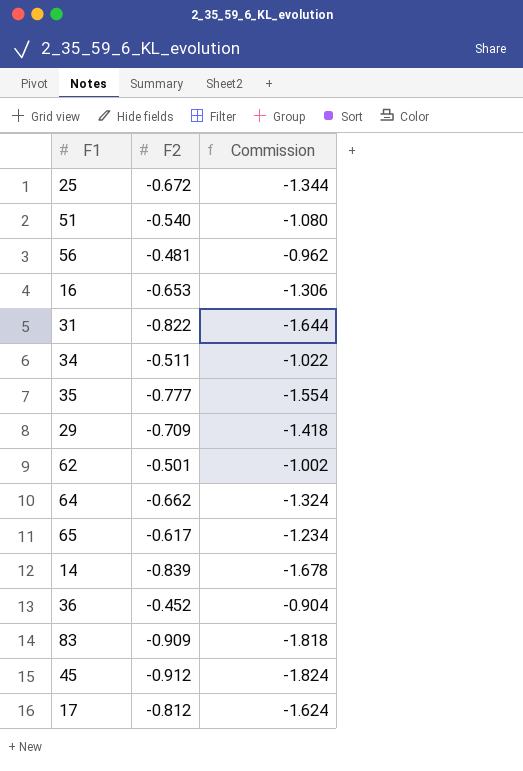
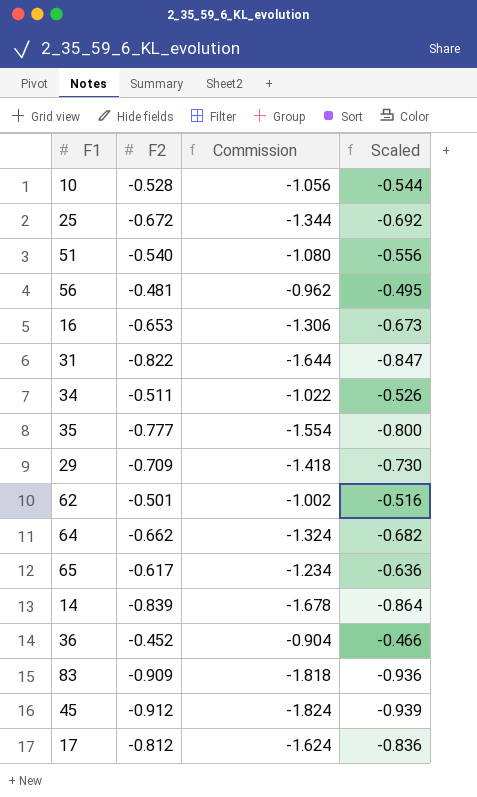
column Scaled | formula: none -> [F2] * 1.03
row 10: none -> -0.528 | -1.056 | -0.544

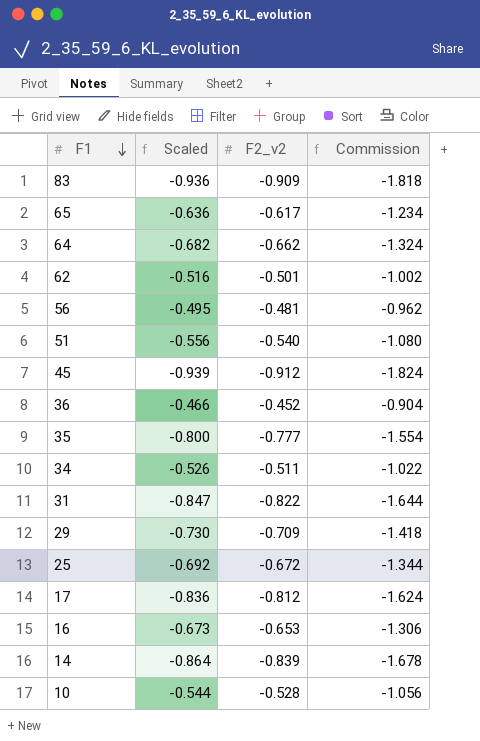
row order: none -> F1 descending
column Scaled | position: 4 -> 2
column name: F2 -> F2_v2

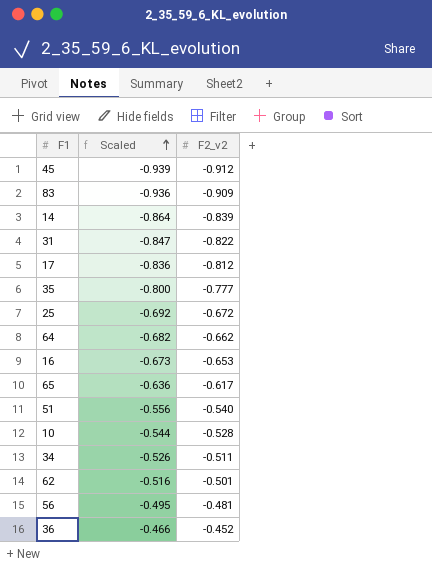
row order: F1 descending -> Scaled ascending
column Commission | formula: [F2_v2] * 2 -> none
row 29: -0.730 | -0.709 | -1.418 -> none

